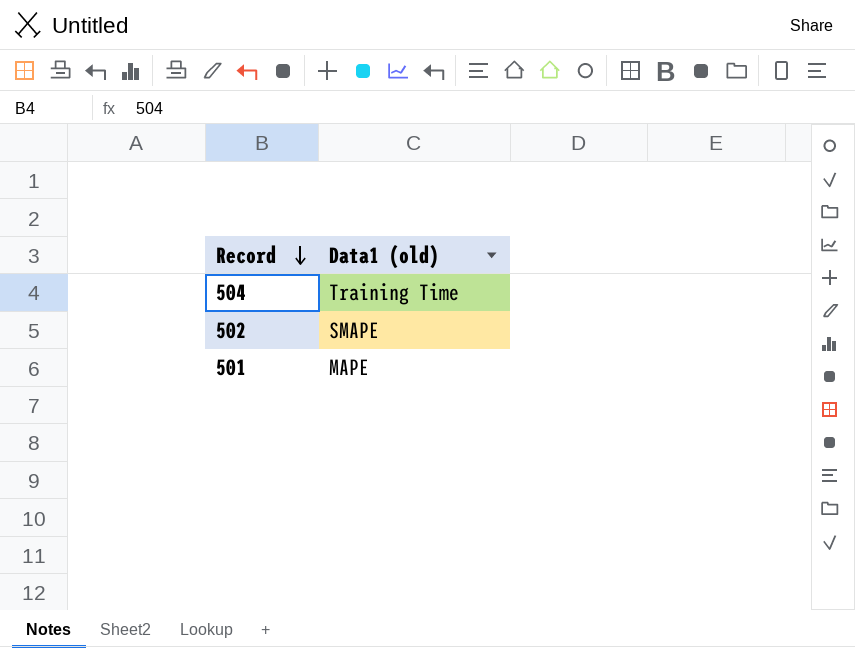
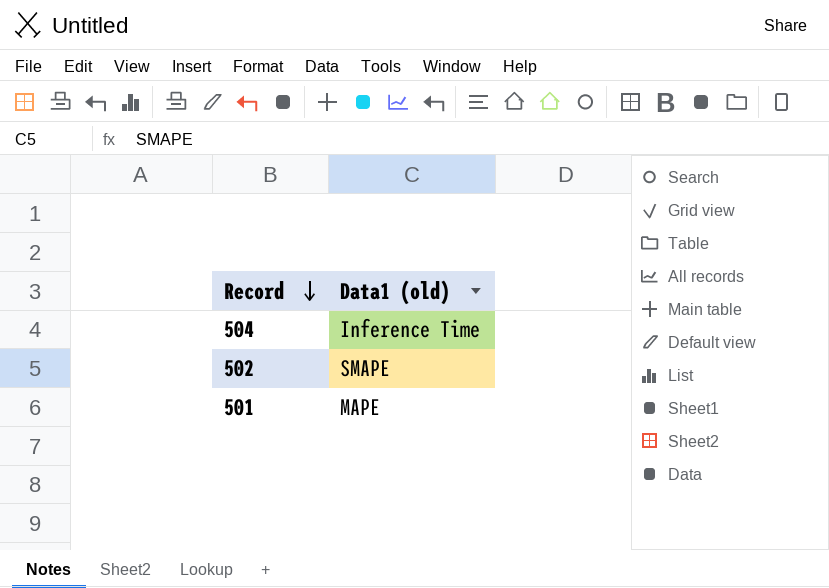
504 | Data1 (old): Training Time -> Inference Time

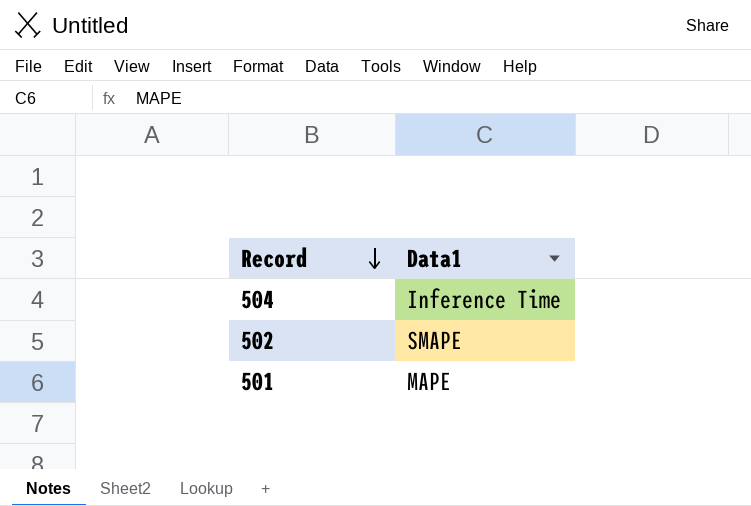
column name: Data1 (old) -> Data1

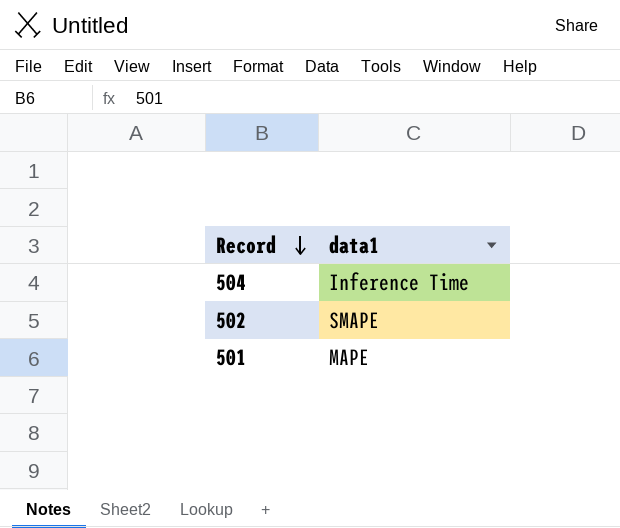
column name: Data1 -> data1

